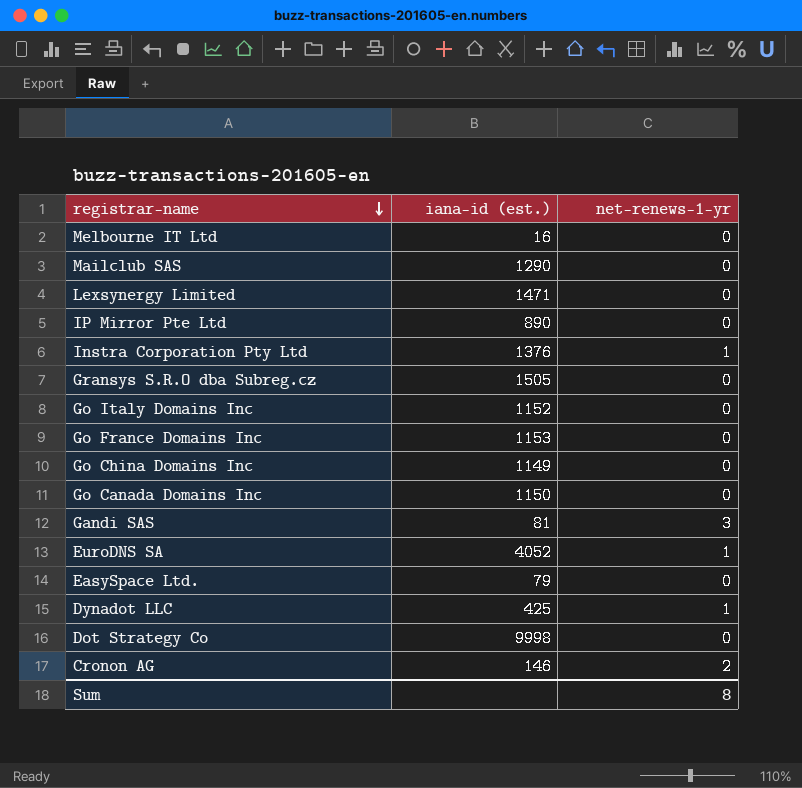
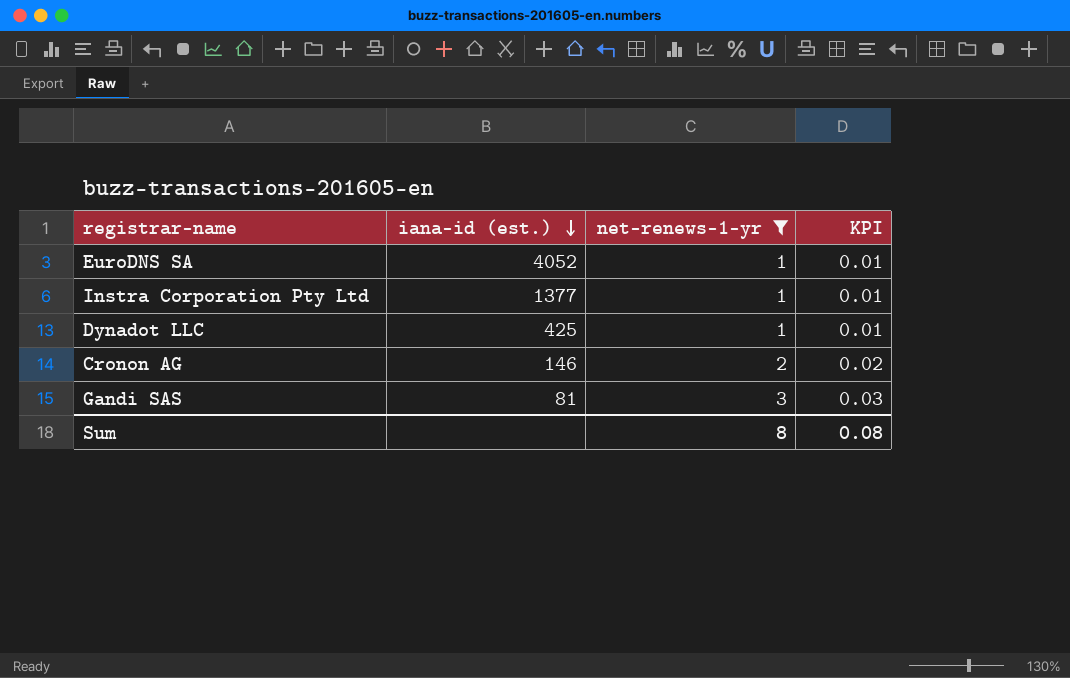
filter: none -> net-renews-1-yr != 0
row order: registrar-name descending -> iana-id (est.) descending
column KPI | formula: none -> [net-renews-1-yr] * 0.01
Instra Corporation Pty Ltd | iana-id (est.): 1376 -> 1377

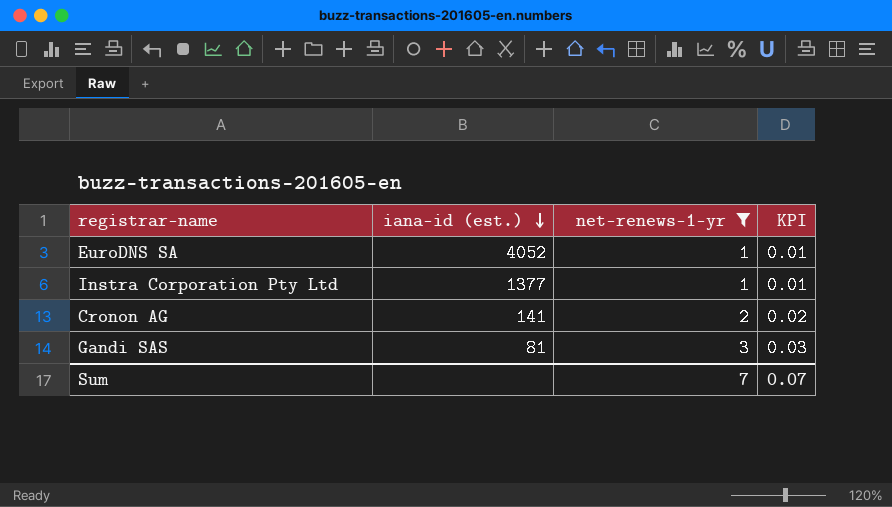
row Dynadot LLC: 425 | 1 | 0.01 -> none
Cronon AG | iana-id (est.): 146 -> 141
Sum | net-renews-1-yr: 8 -> 7
Sum | KPI: 0.08 -> 0.07

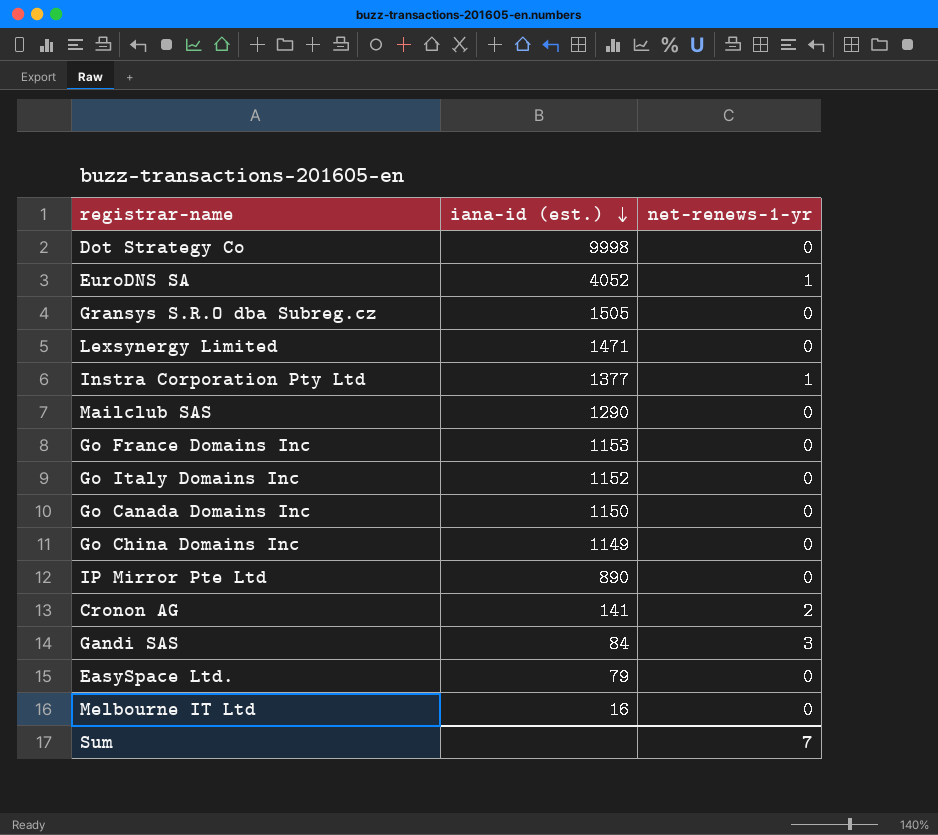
filter: net-renews-1-yr != 0 -> none
column KPI | formula: [net-renews-1-yr] * 0.01 -> none
Gandi SAS | iana-id (est.): 81 -> 84

